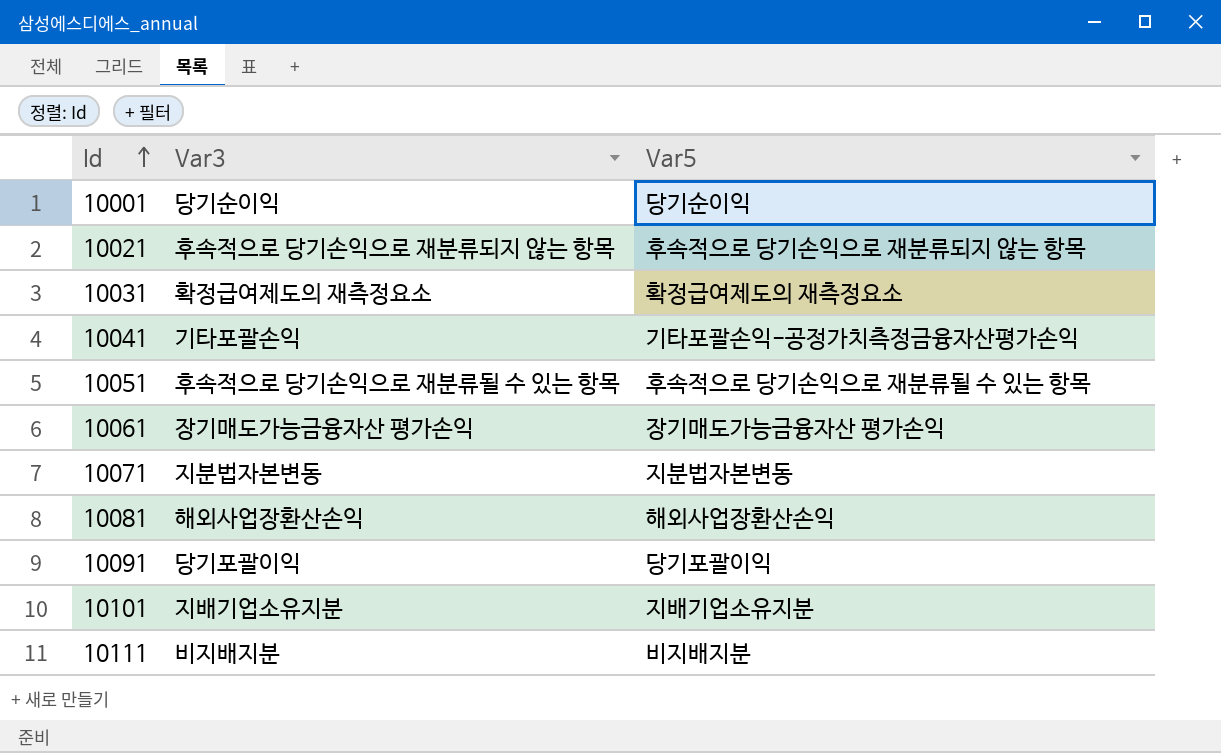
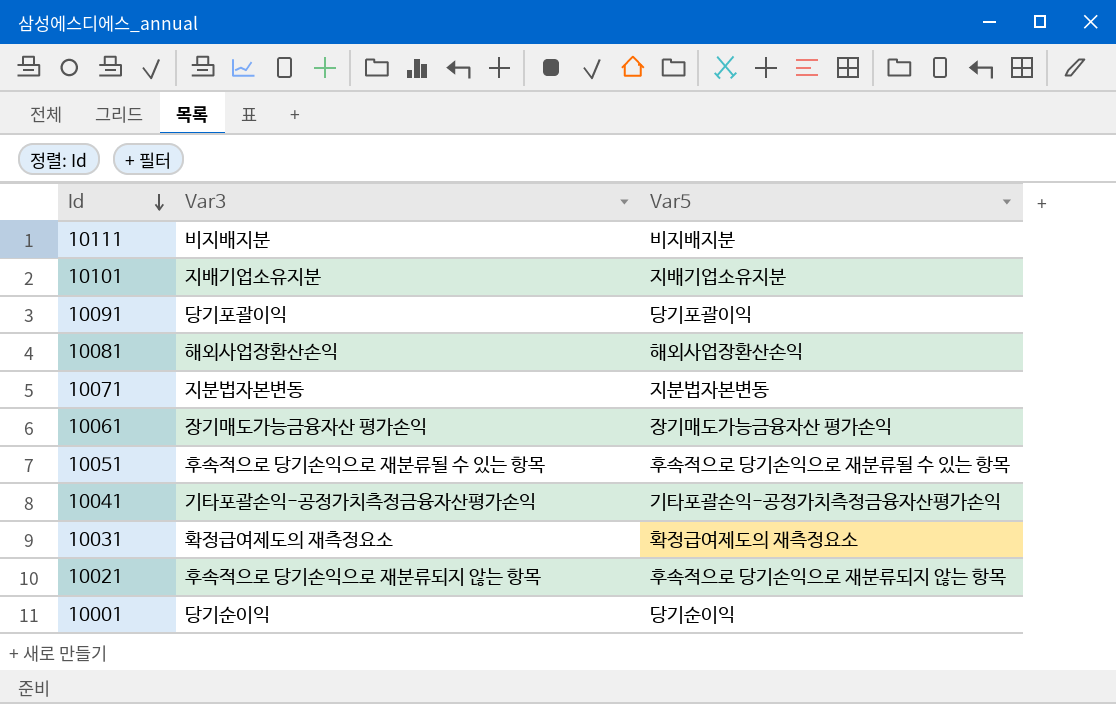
row order: Id ascending -> Id descending
10041 | Var3: 기타포괄손익 -> 기타포괄손익-공정가치측정금융자산평가손익

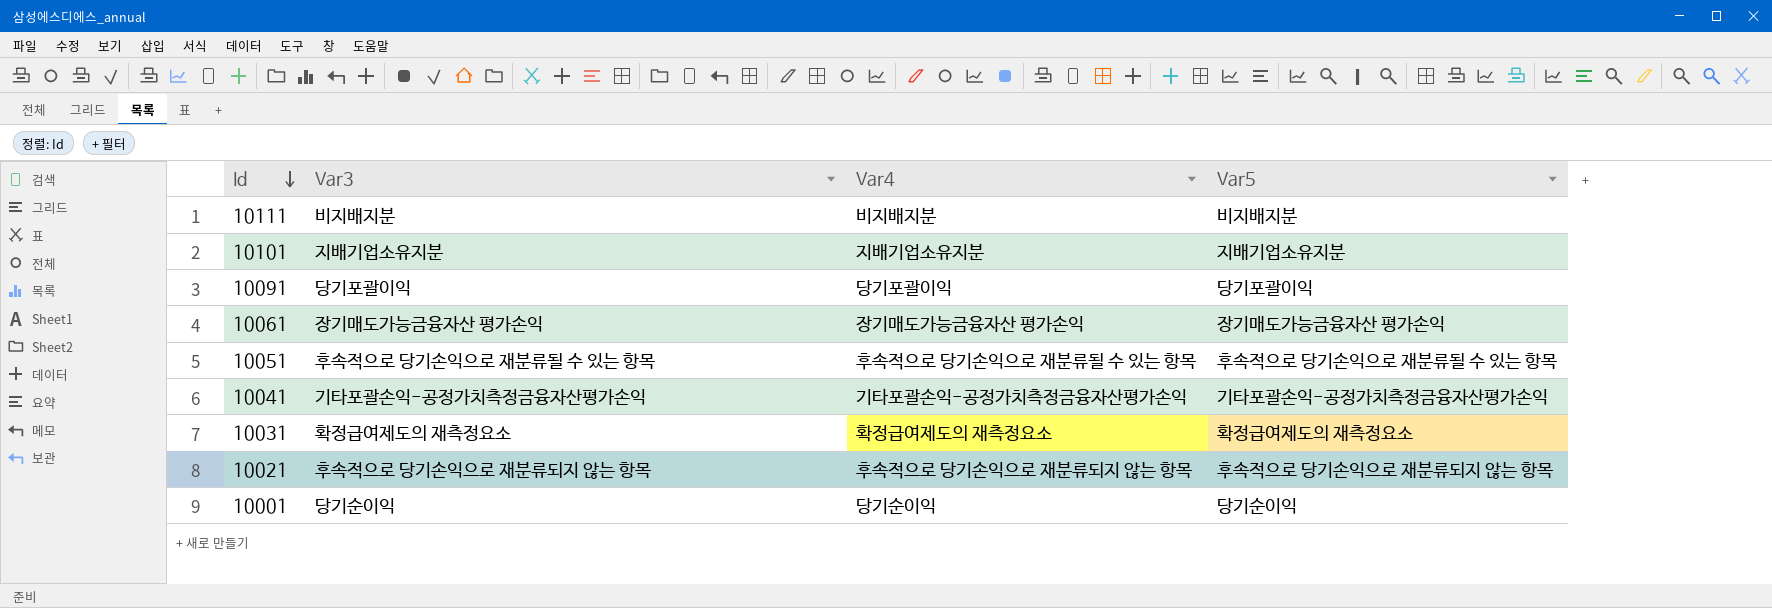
column Var4 | position: none -> 3
row 10081: 해외사업장환산손익 | 해외사업장환산손익 -> none
row 10071: 지분법자본변동 | 지분법자본변동 -> none

